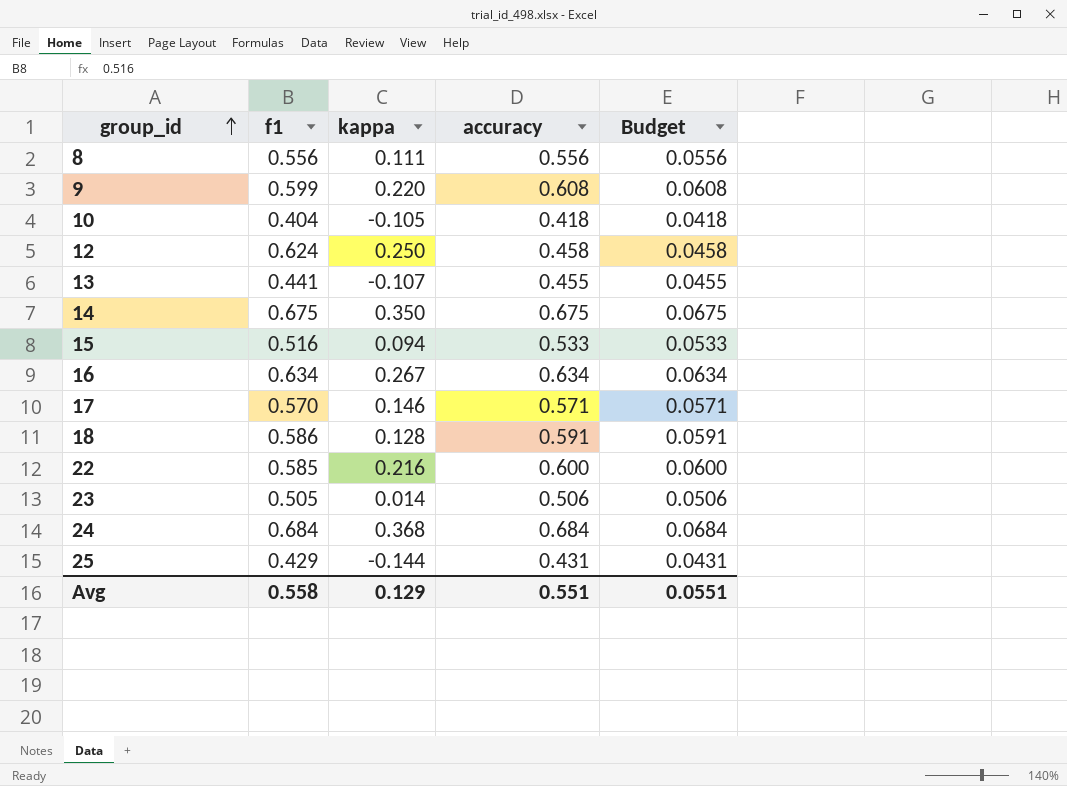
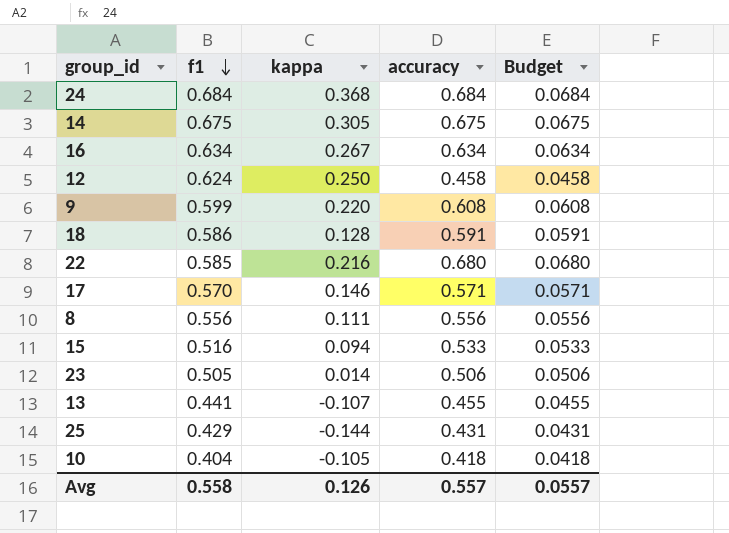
row order: group_id ascending -> f1 descending
14 | kappa: 0.350 -> 0.305
22 | accuracy: 0.600 -> 0.680
22 | Budget: 0.0600 -> 0.0680
Avg | kappa: 0.129 -> 0.126
Avg | accuracy: 0.551 -> 0.557
Avg | Budget: 0.0551 -> 0.0557

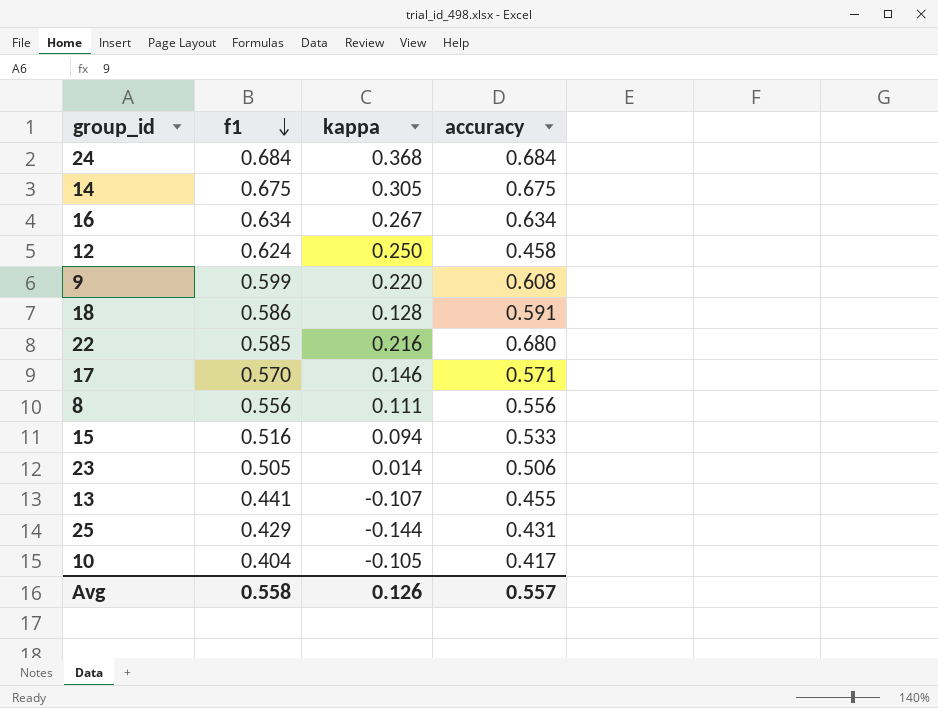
column Budget | formula: [accuracy] * 0.1 -> none
10 | accuracy: 0.418 -> 0.417

